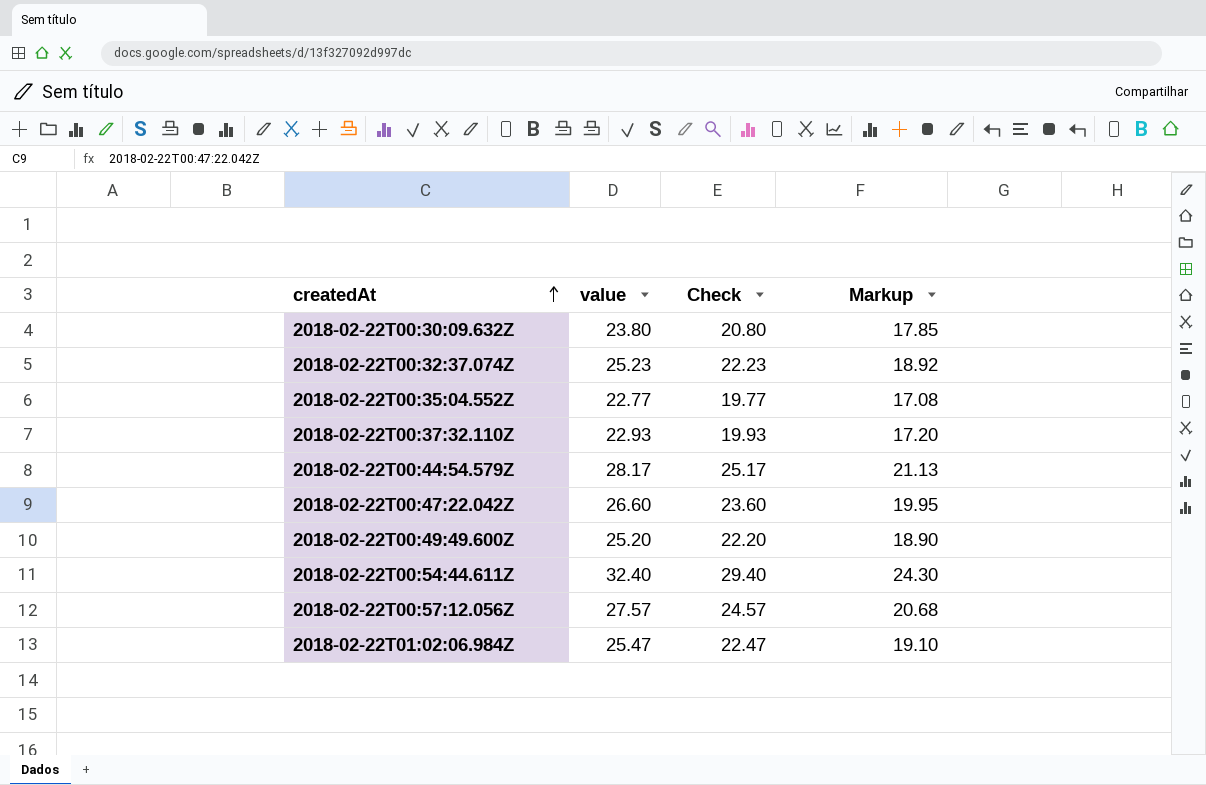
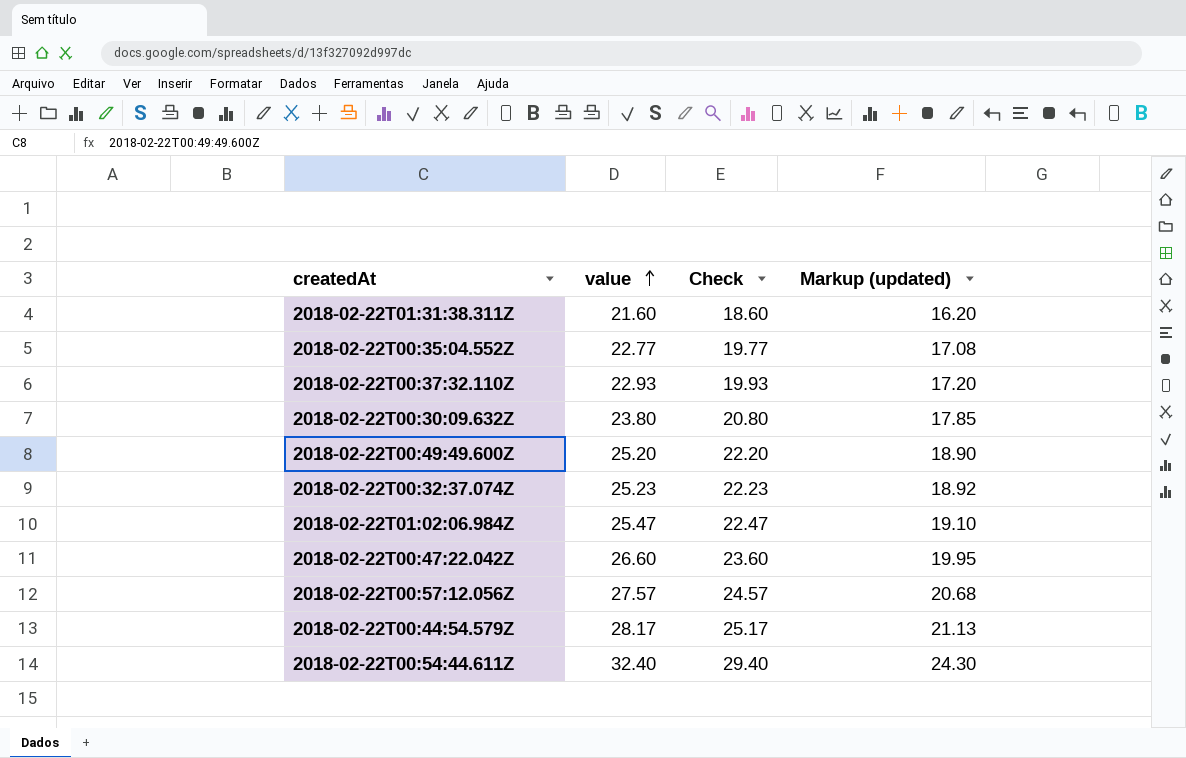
row order: createdAt ascending -> value ascending
column name: Markup -> Markup (updated)
row 2018-02-22T01:31:38.311Z: none -> 21.60 | 18.60 | 16.20

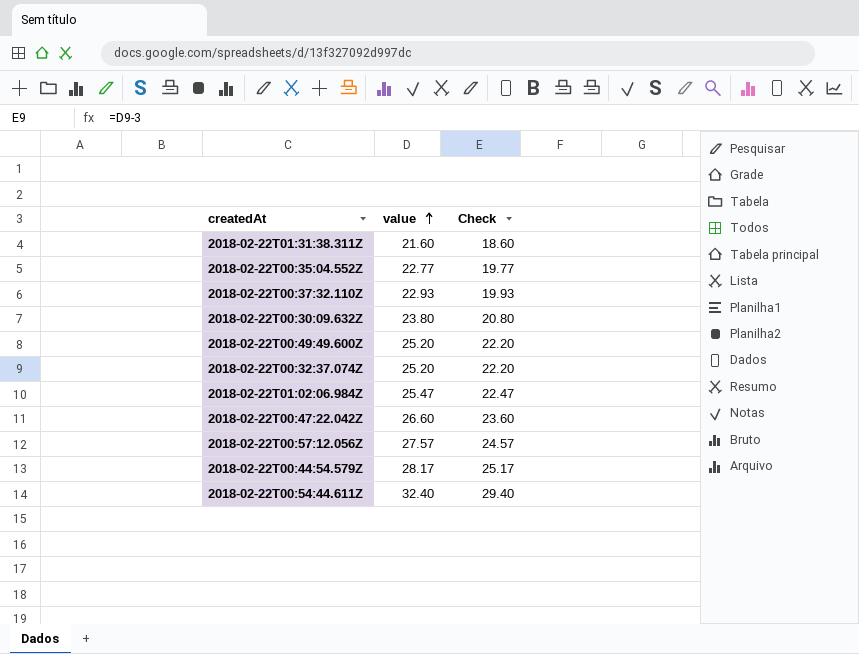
column Markup (updated) | formula: [value] * 0.75 -> none
2018-02-22T00:32:37.074Z | value: 25.23 -> 25.20
2018-02-22T00:32:37.074Z | Check: 22.23 -> 22.20

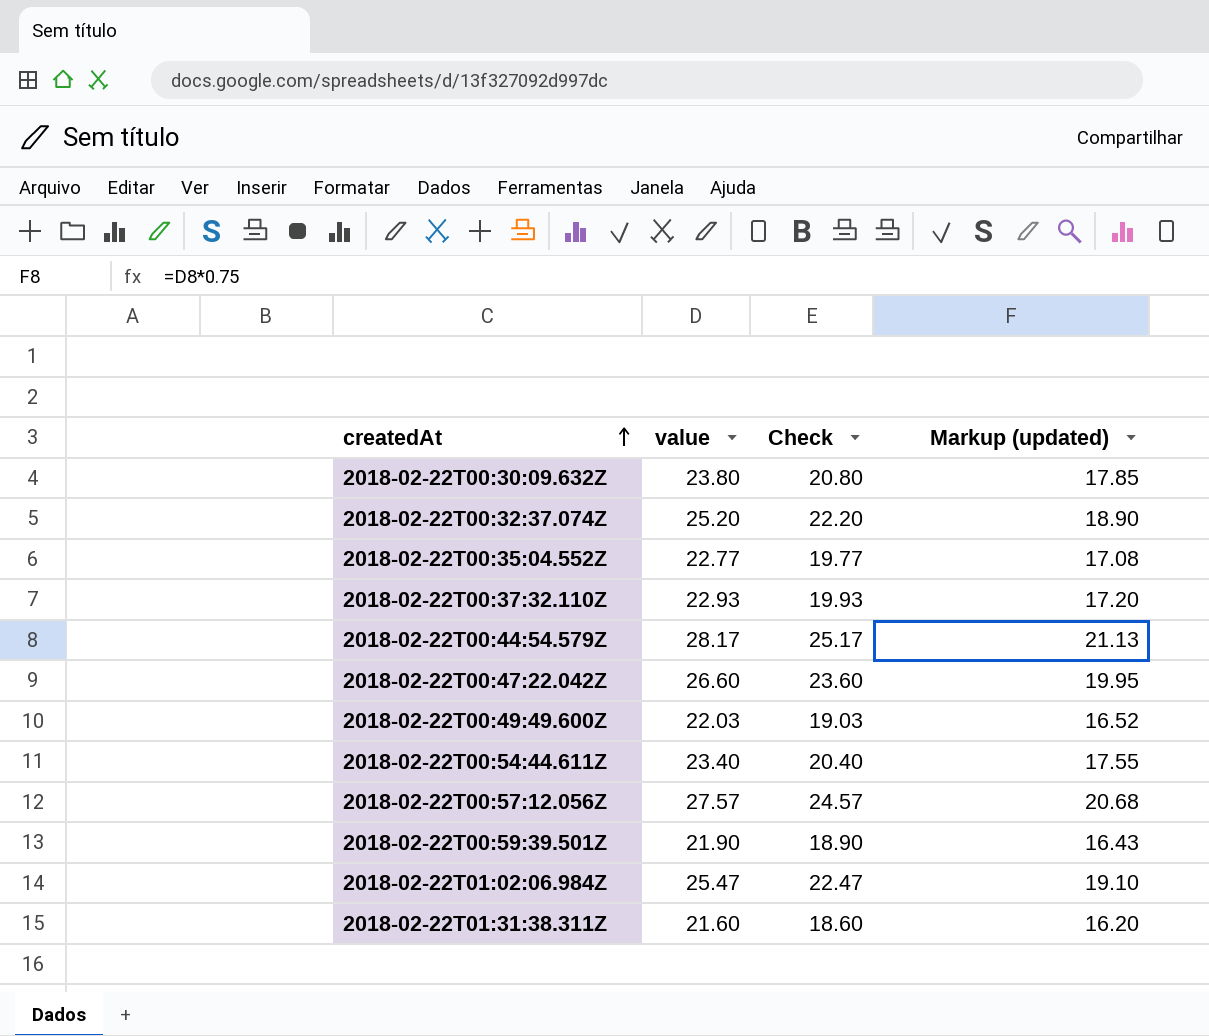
row order: value ascending -> createdAt ascending
column Markup (updated) | formula: none -> [value] * 0.75
2018-02-22T00:49:49.600Z | value: 25.20 -> 22.03
2018-02-22T00:49:49.600Z | Check: 22.20 -> 19.03
2018-02-22T00:54:44.611Z | value: 32.40 -> 23.40
2018-02-22T00:54:44.611Z | Check: 29.40 -> 20.40
row 2018-02-22T00:59:39.501Z: none -> 21.90 | 18.90 | 16.43

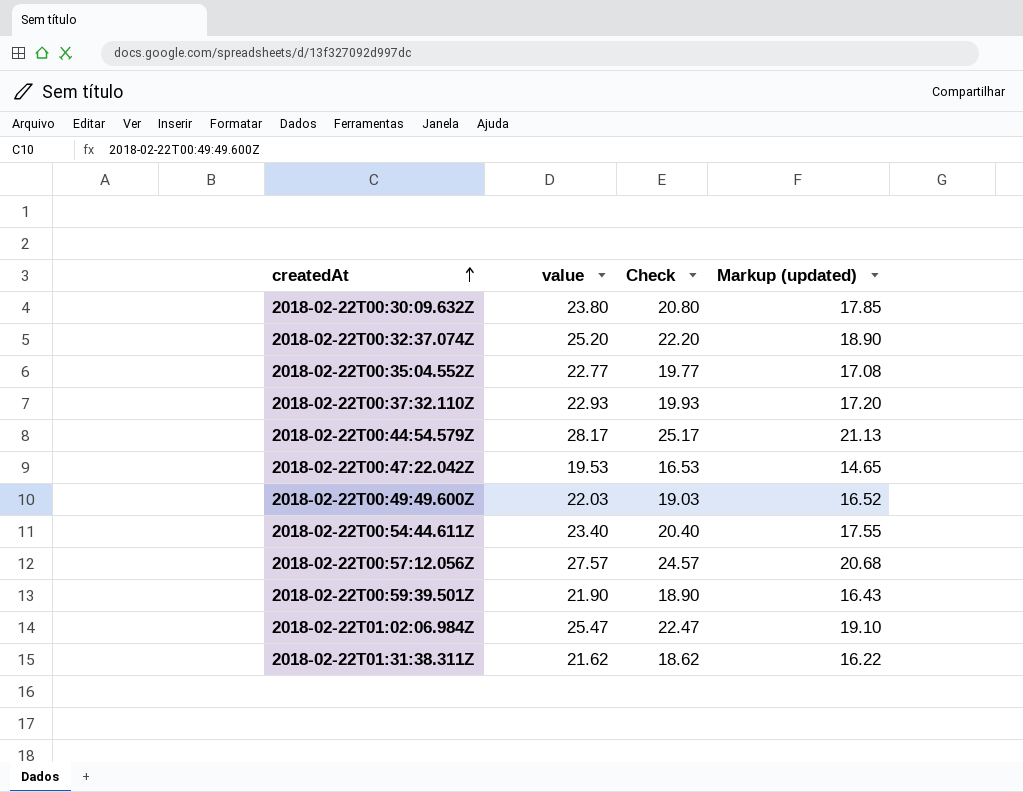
2018-02-22T00:47:22.042Z | value: 26.60 -> 19.53
2018-02-22T00:47:22.042Z | Check: 23.60 -> 16.53
2018-02-22T00:47:22.042Z | Markup (updated): 19.95 -> 14.65
2018-02-22T01:31:38.311Z | value: 21.60 -> 21.62
2018-02-22T01:31:38.311Z | Check: 18.60 -> 18.62
2018-02-22T01:31:38.311Z | Markup (updated): 16.20 -> 16.22

